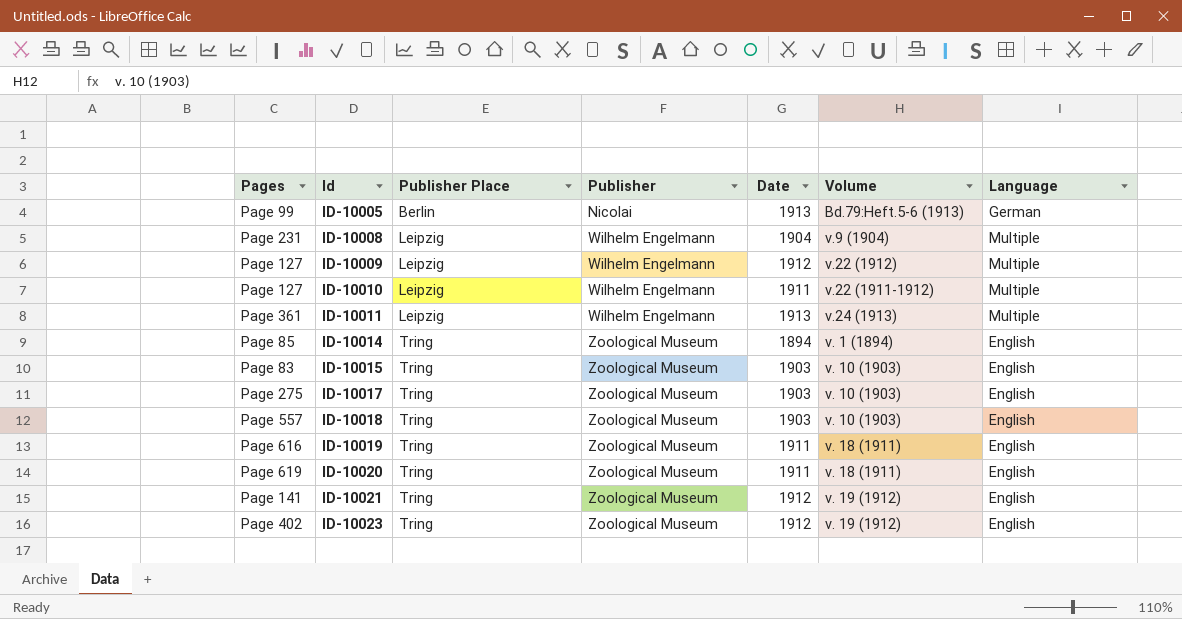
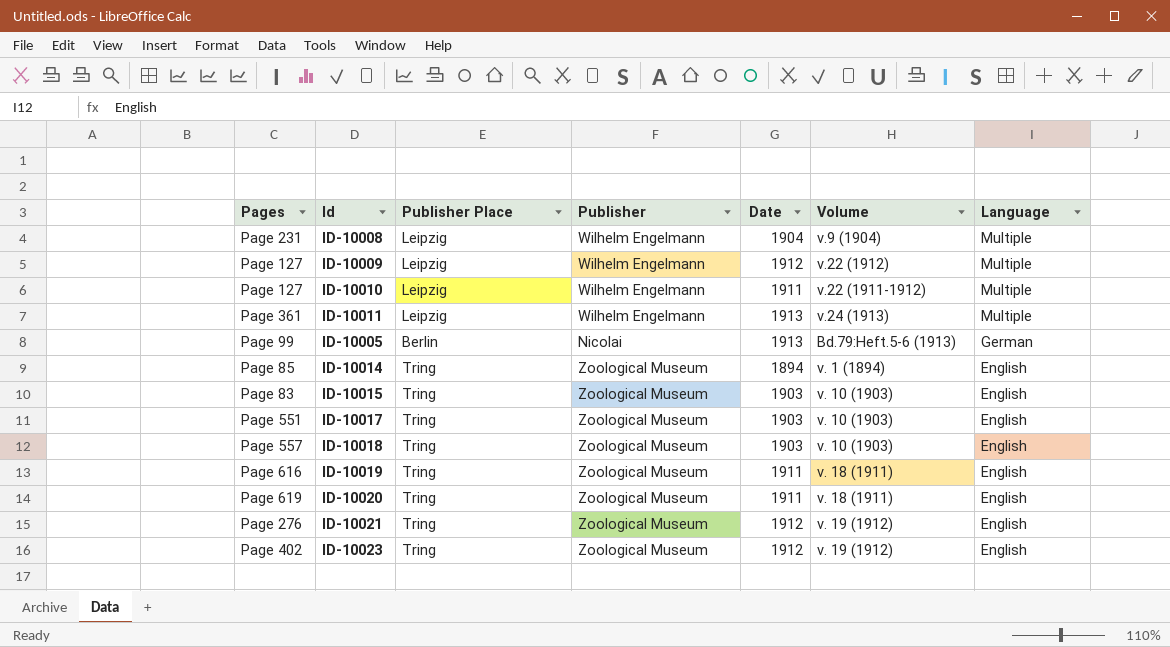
row order: Id ascending -> Language descending
ID-10017 | Pages: Page 275 -> Page 551
ID-10021 | Pages: Page 141 -> Page 276

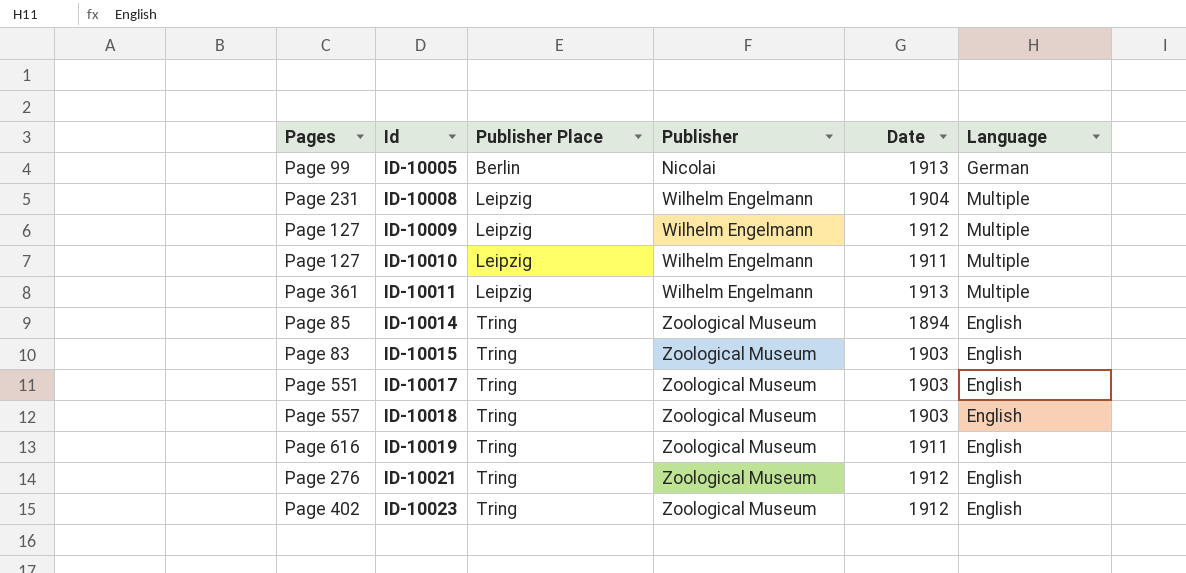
row order: Language descending -> Id ascending
column Volume | position: 6 -> none
row ID-10020: Page 619 | Tring | Zoological Museum | 1911 | v. 18 (1911) | English -> none

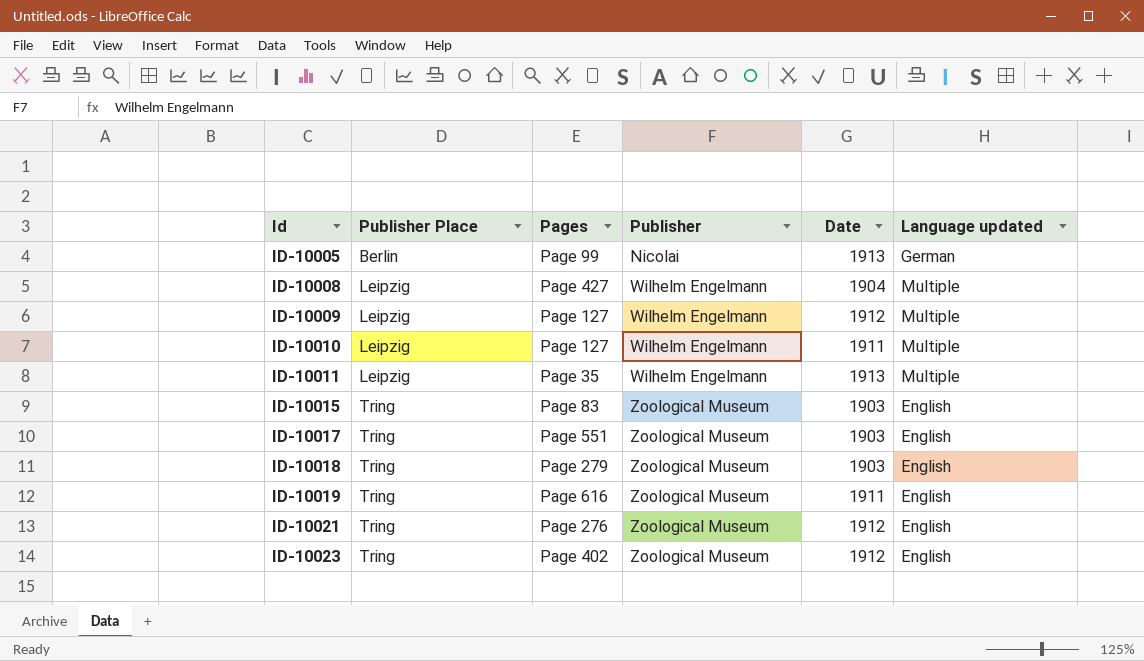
column Pages | position: 1 -> 3
column name: Language -> Language updated
row ID-10014: Page 85 | Tring | Zoological Museum | 1894 | English -> none
ID-10008 | Pages: Page 231 -> Page 427
ID-10011 | Pages: Page 361 -> Page 35
ID-10018 | Pages: Page 557 -> Page 279

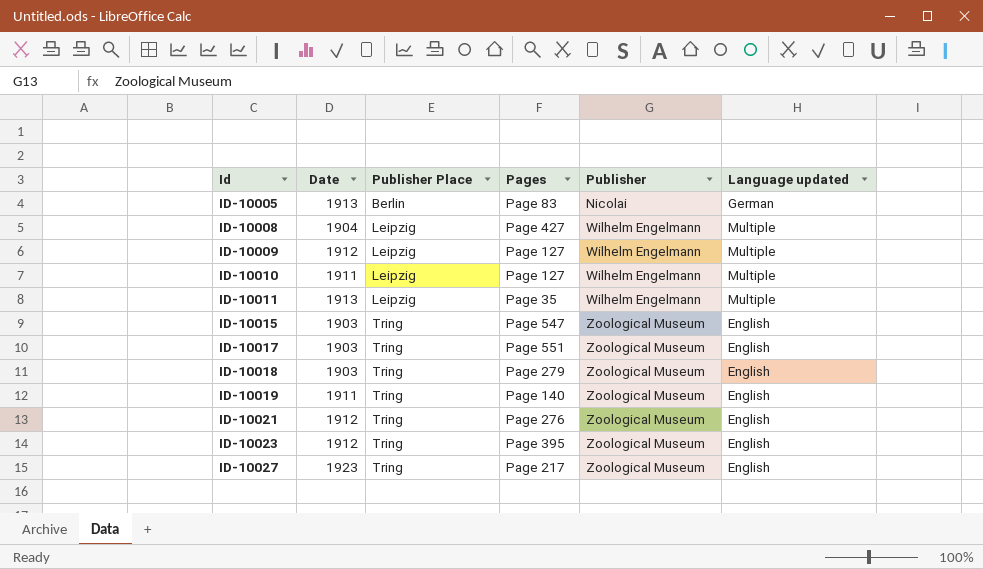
column Date | position: 5 -> 2
ID-10005 | Pages: Page 99 -> Page 83
ID-10015 | Pages: Page 83 -> Page 547
ID-10019 | Pages: Page 616 -> Page 140
ID-10023 | Pages: Page 402 -> Page 395
row ID-10027: none -> 1923 | Tring | Page 217 | Zoological Museum | English

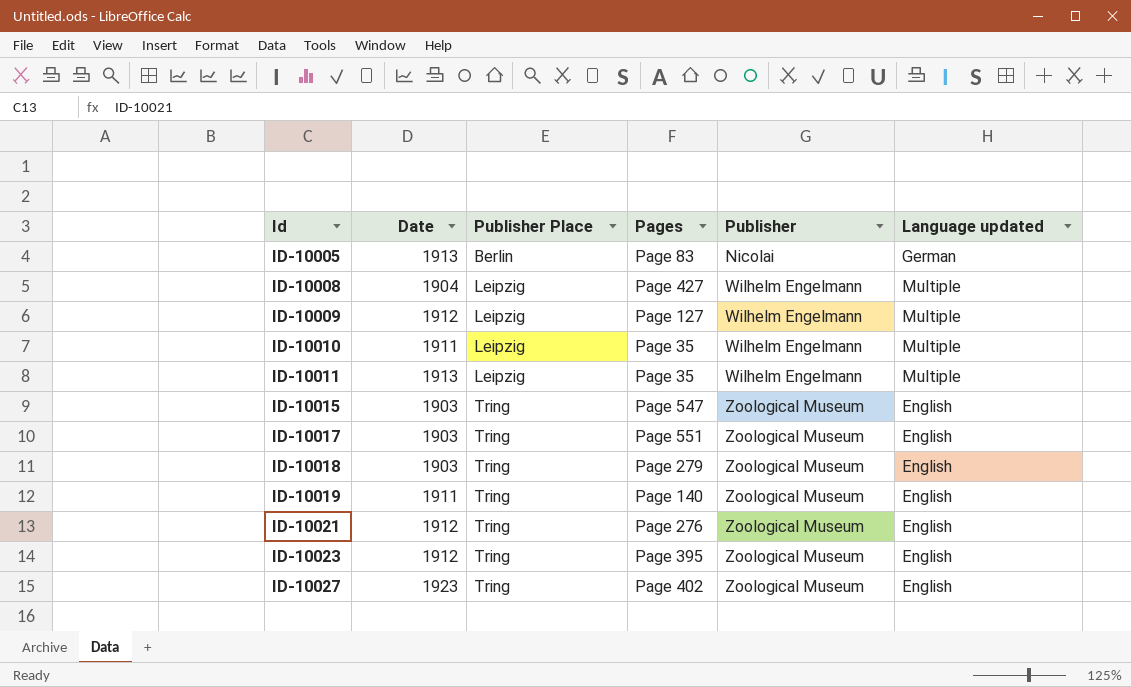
ID-10010 | Pages: Page 127 -> Page 35
ID-10027 | Pages: Page 217 -> Page 402

